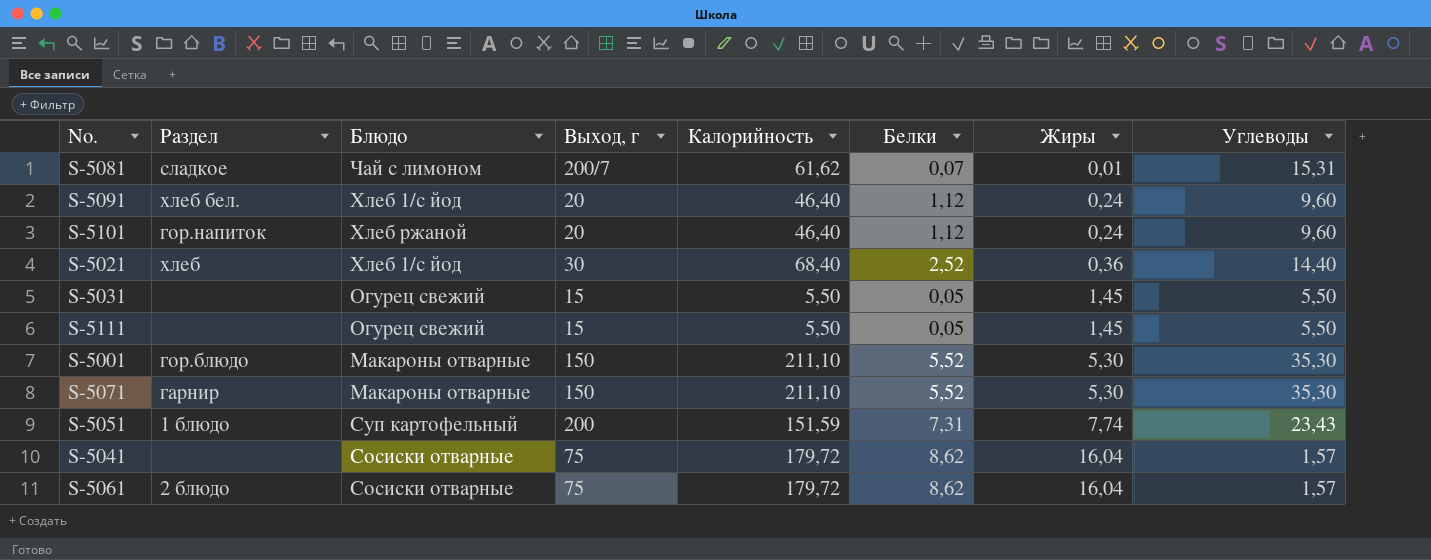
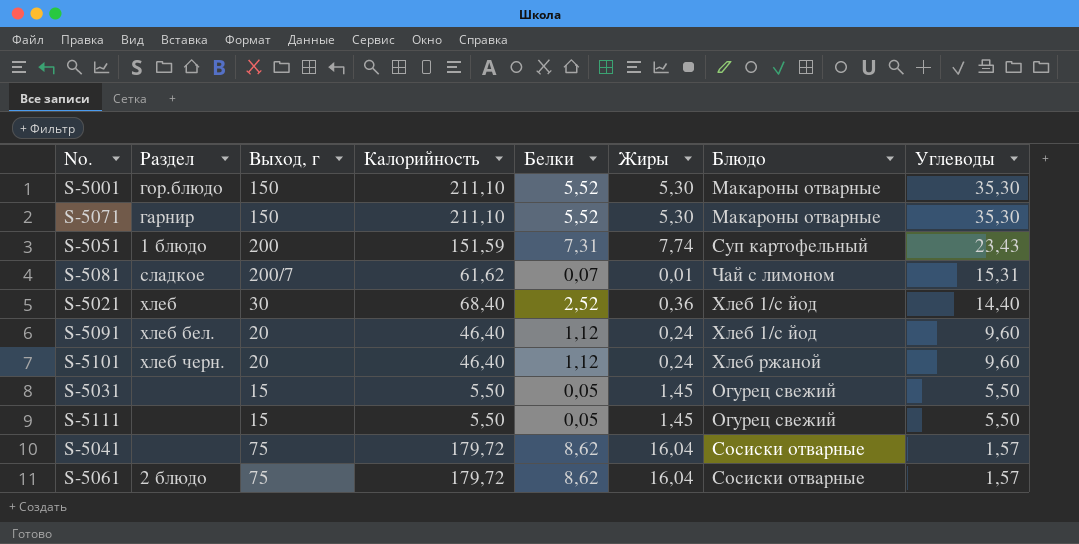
row order: Жиры ascending -> Углеводы descending
column Блюдо | position: 3 -> 7
S-5101 | Раздел: гор.напиток -> хлеб черн.

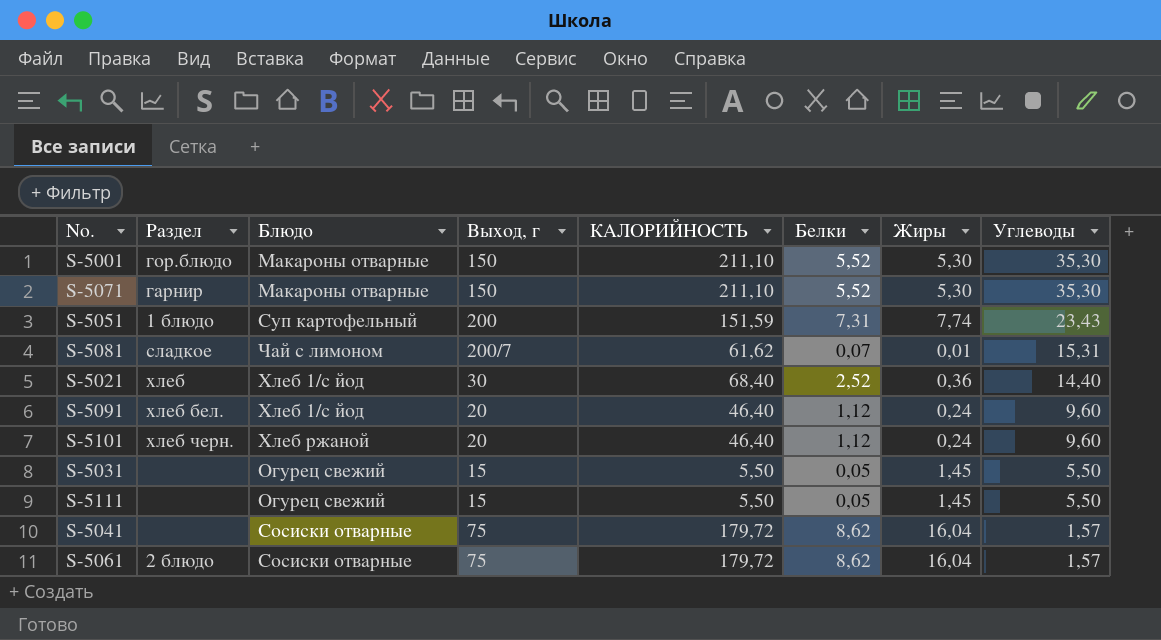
column Блюдо | position: 7 -> 3
column name: Калорийность -> КАЛОРИЙНОСТЬ

